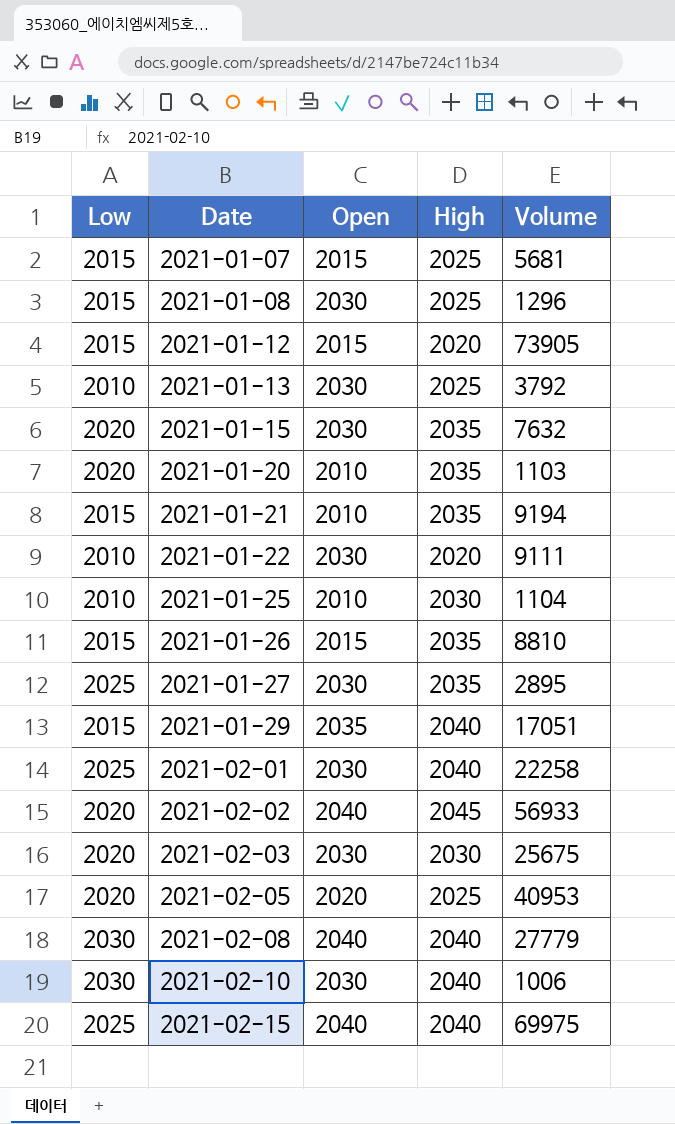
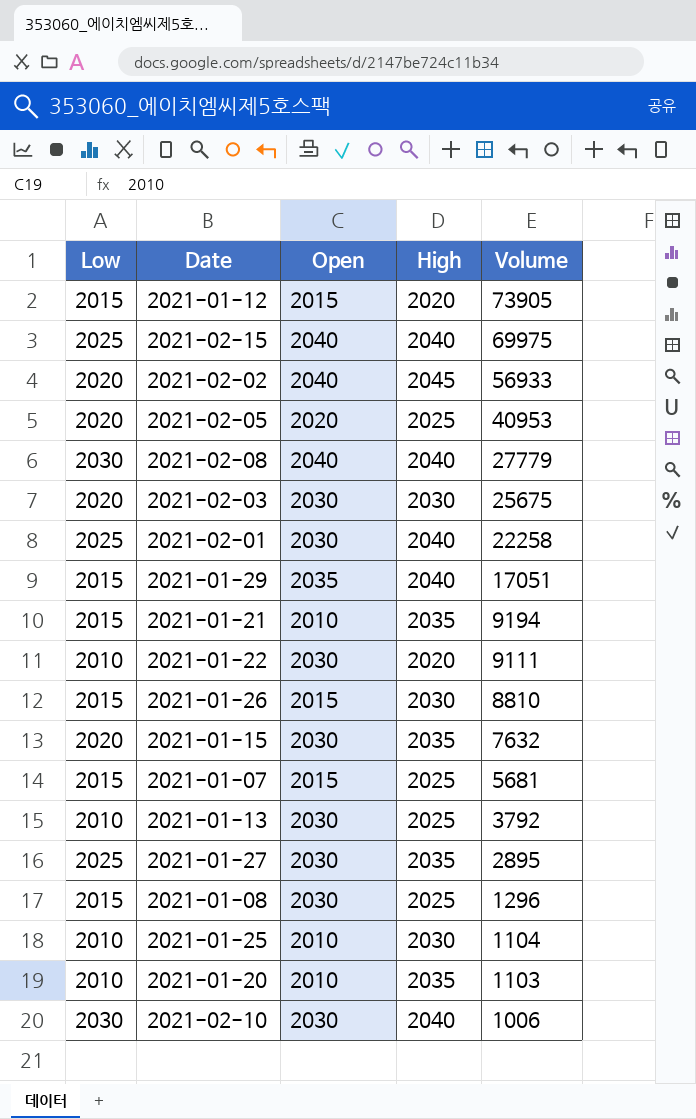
row order: Date ascending -> Volume descending
2021-01-26 | High: 2035 -> 2030
2021-01-20 | Low: 2020 -> 2010

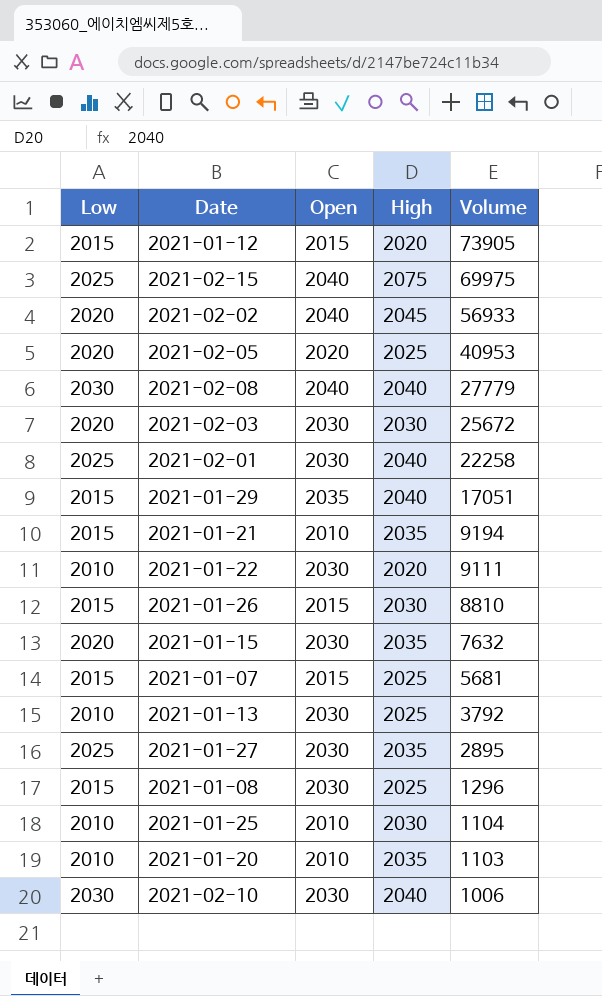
2021-02-15 | High: 2040 -> 2075
2021-02-03 | Volume: 25675 -> 25672

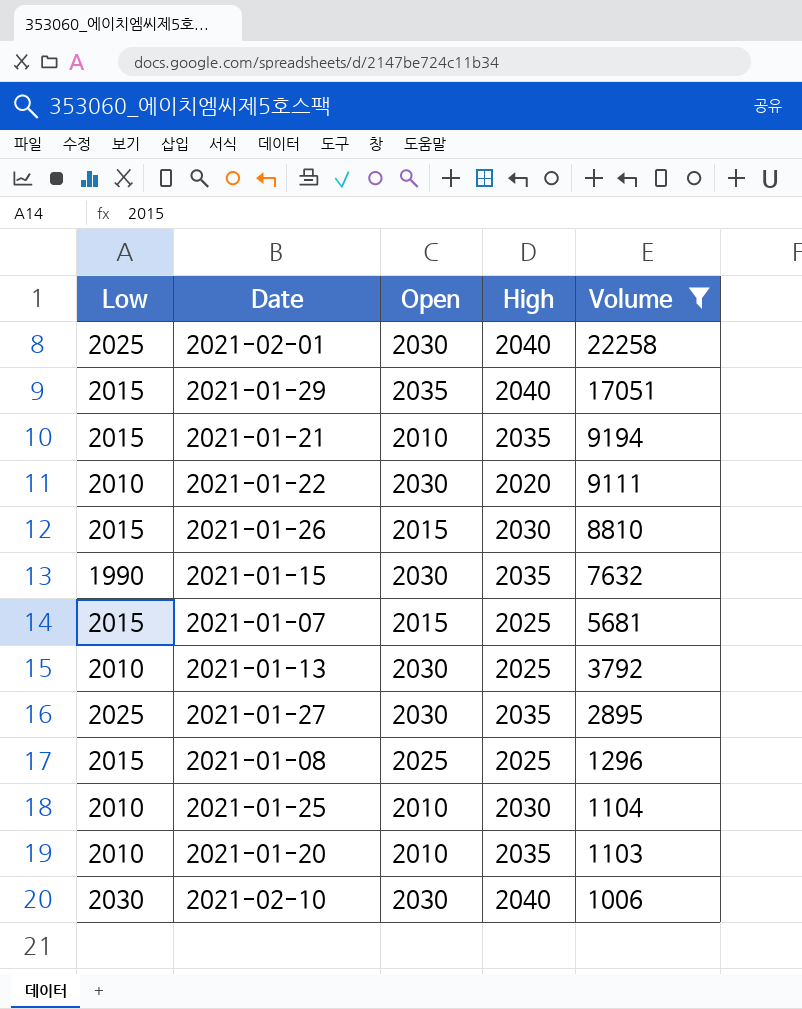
filter: none -> Volume <= 22258
2021-01-15 | Low: 2020 -> 1990
2021-01-08 | Open: 2030 -> 2025

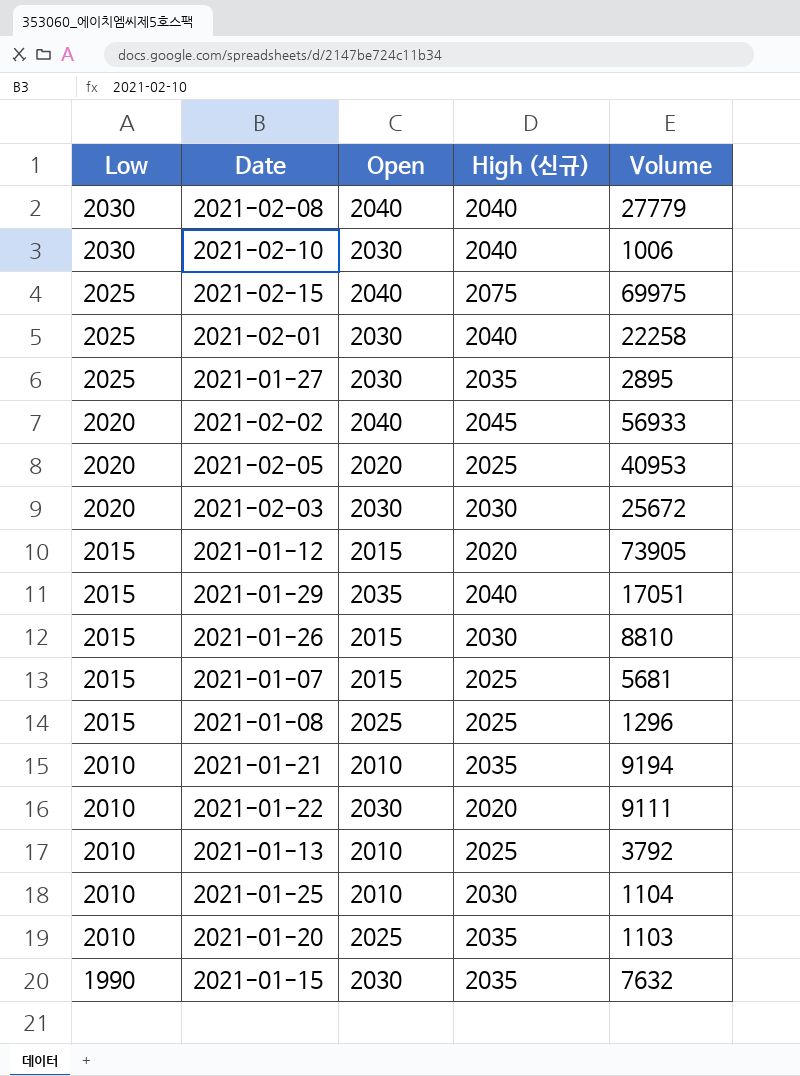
filter: Volume <= 22258 -> none
row order: Volume descending -> Low descending
column name: High -> High (신규)
2021-01-21 | Low: 2015 -> 2010
2021-01-13 | Open: 2030 -> 2010
2021-01-20 | Open: 2010 -> 2025

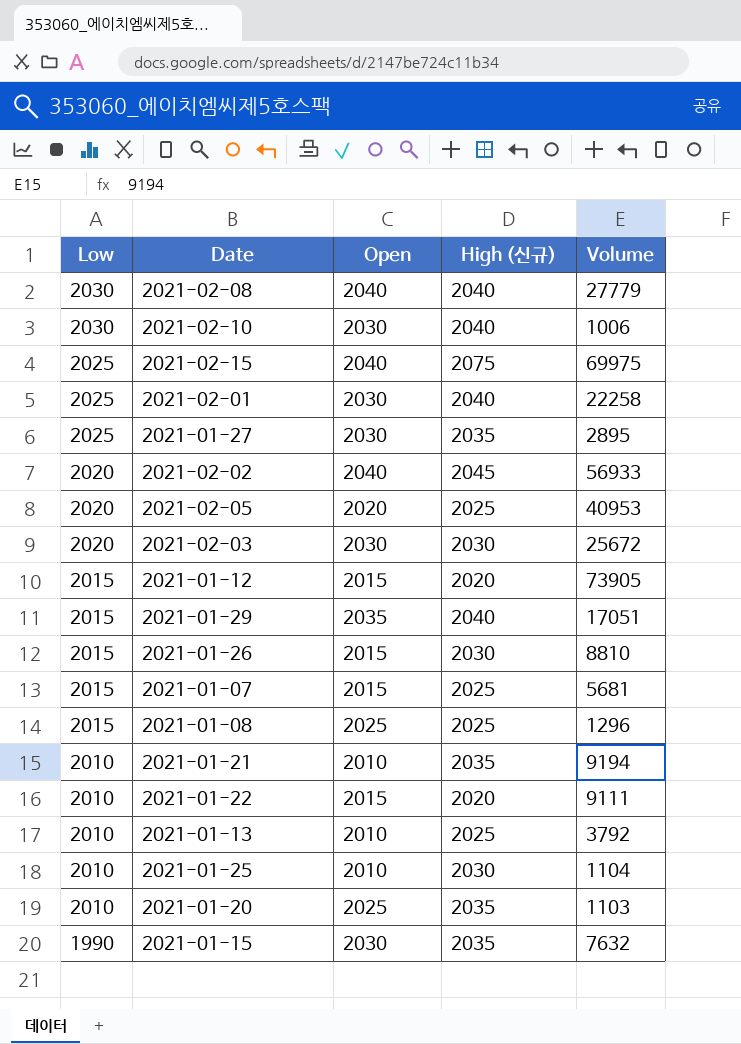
2021-01-22 | Open: 2030 -> 2015

